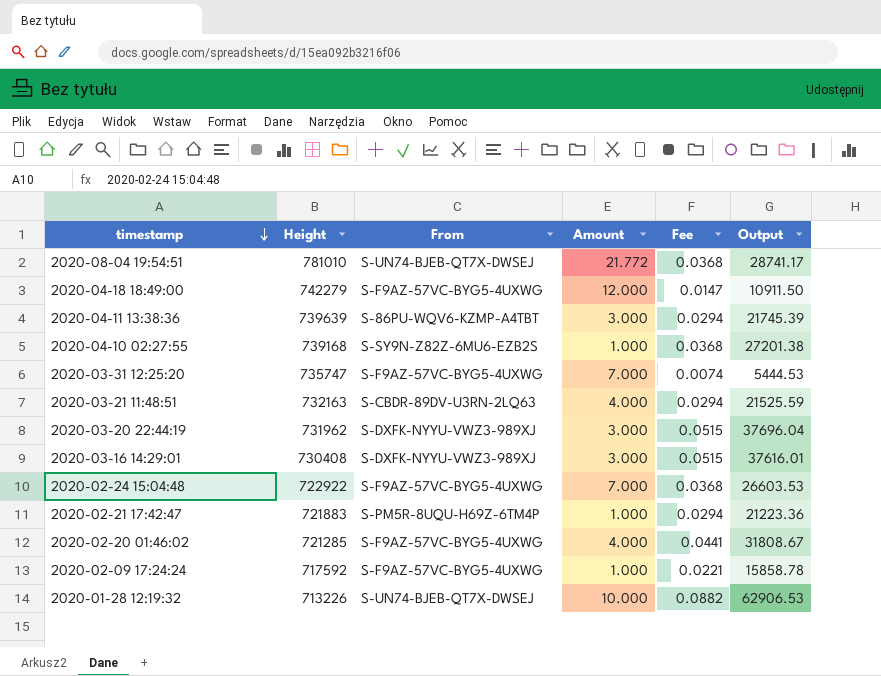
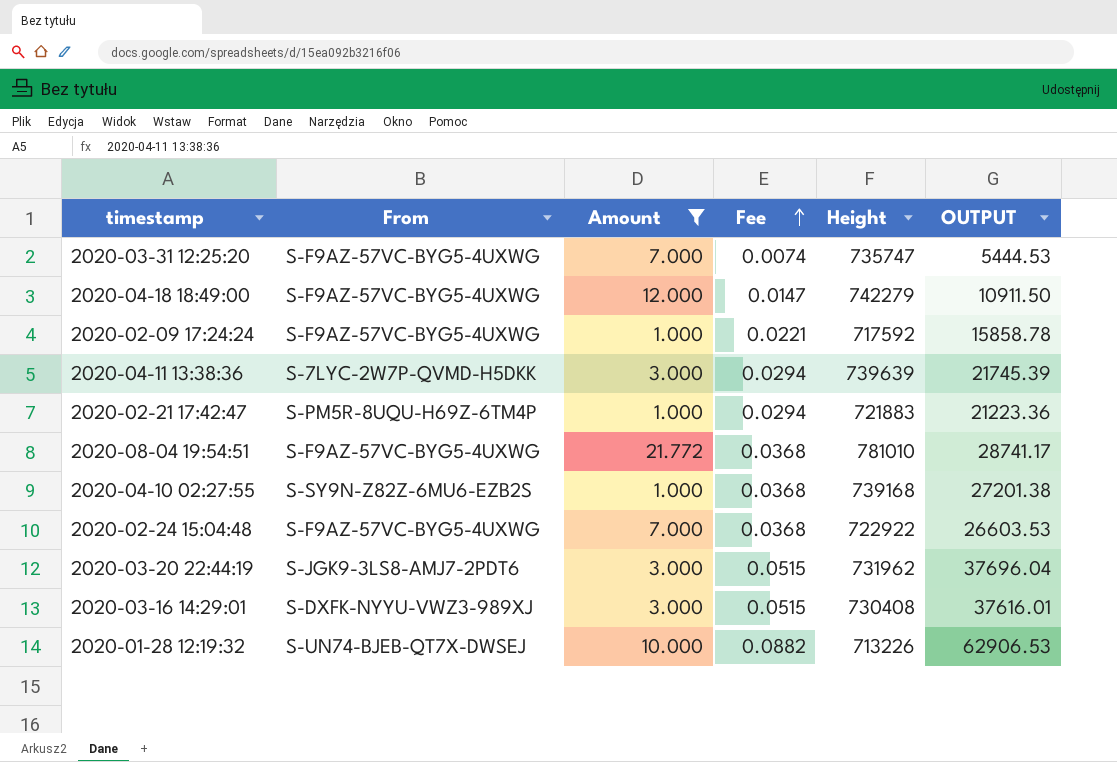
filter: none -> Amount != 4.000
row order: timestamp descending -> Fee ascending
column Height | position: 2 -> 5
column name: Output -> OUTPUT
2020-04-11 13:38:36 | From: S-86PU-WQV6-KZMP-A4TBT -> S-7LYC-2W7P-QVMD-H5DKK
2020-08-04 19:54:51 | From: S-UN74-BJEB-QT7X-DWSEJ -> S-F9AZ-57VC-BYG5-4UXWG
2020-03-20 22:44:19 | From: S-DXFK-NYYU-VWZ3-989XJ -> S-JGK9-3LS8-AMJ7-2PDT6

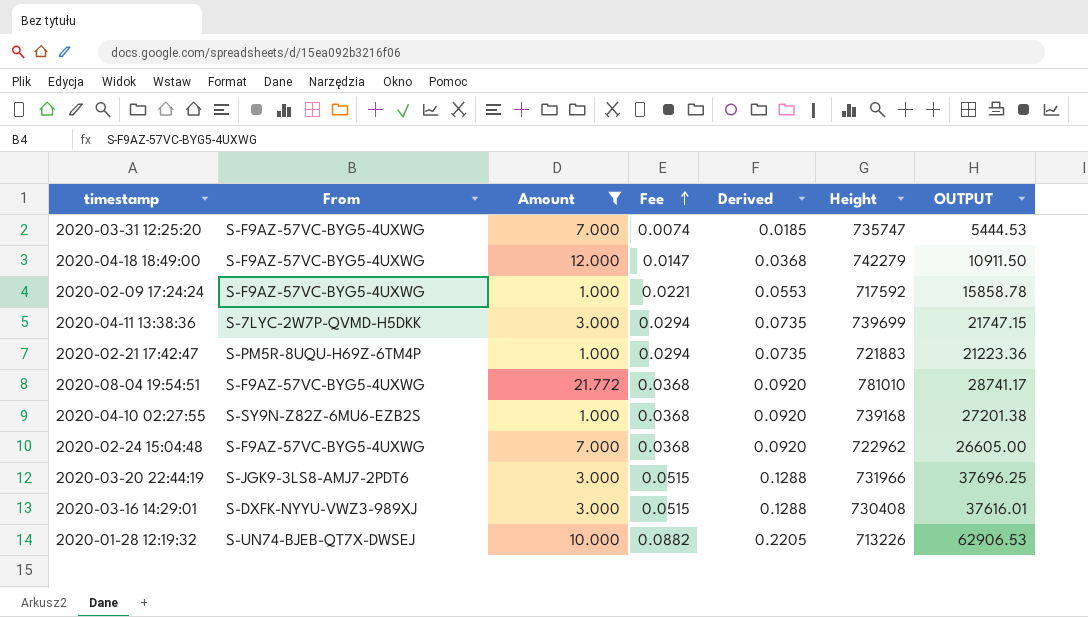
column Derived | formula: none -> [Fee] * 2.5
2020-04-11 13:38:36 | Height: 739639 -> 739699
2020-04-11 13:38:36 | OUTPUT: 21745.39 -> 21747.15
2020-02-24 15:04:48 | Height: 722922 -> 722962
2020-02-24 15:04:48 | OUTPUT: 26603.53 -> 26605.00
2020-03-20 22:44:19 | Height: 731962 -> 731966
2020-03-20 22:44:19 | OUTPUT: 37696.04 -> 37696.25

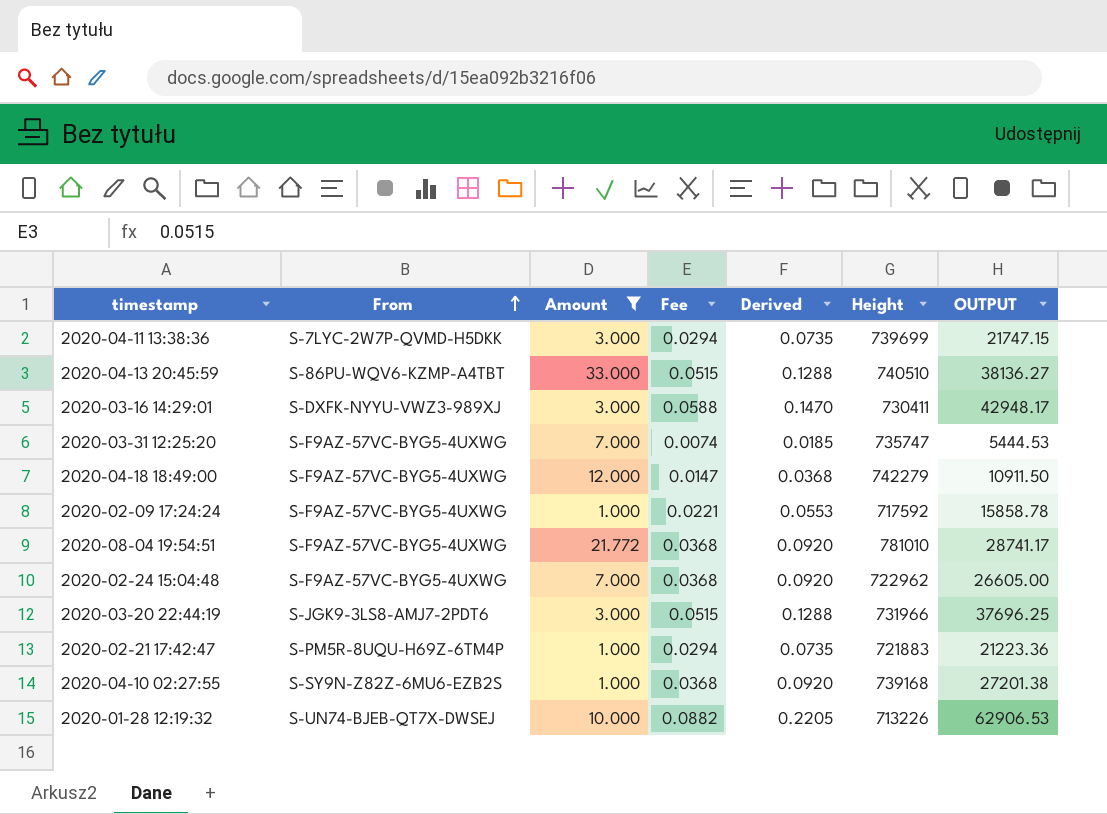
row order: Fee ascending -> From ascending
row 2020-04-13 20:45:59: none -> S-86PU-WQV6-KZMP-A4TBT | 33.000 | 0.0515 | 0.1288 | 740510 | 38136.27
2020-03-16 14:29:01 | Fee: 0.0515 -> 0.0588
2020-03-16 14:29:01 | Derived: 0.1288 -> 0.1470
2020-03-16 14:29:01 | Height: 730408 -> 730411
2020-03-16 14:29:01 | OUTPUT: 37616.01 -> 42948.17

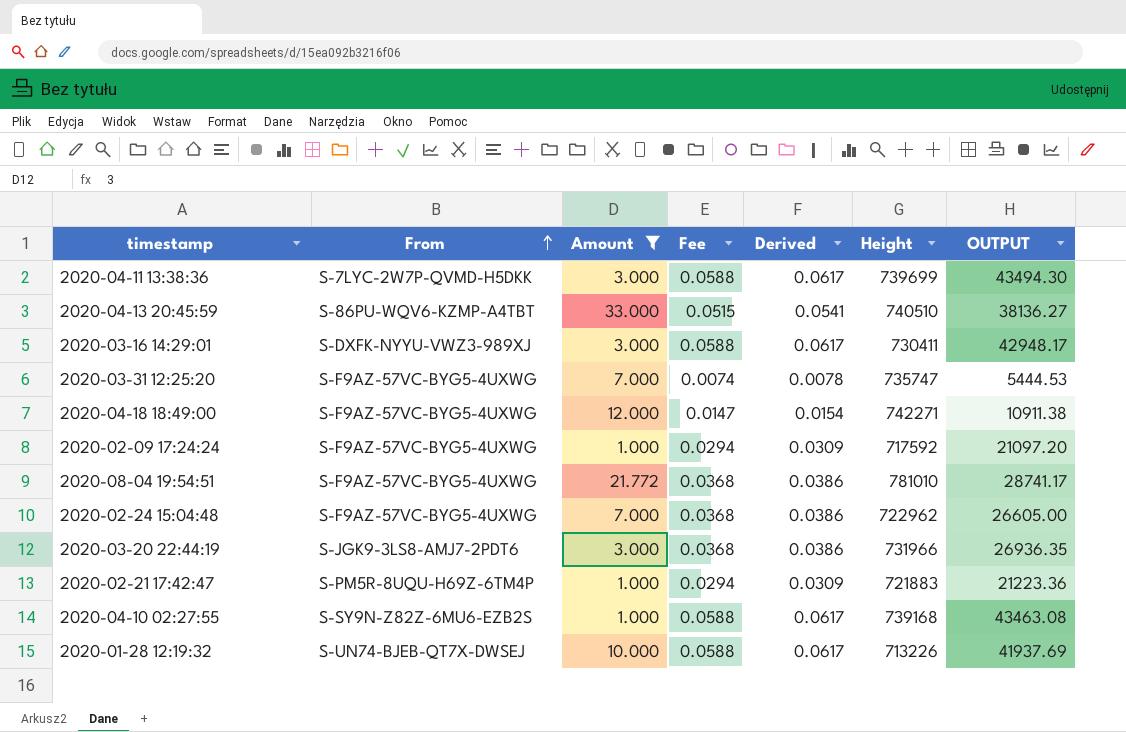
column Derived | formula: [Fee] * 2.5 -> [Fee] * 1.05
2020-04-11 13:38:36 | Fee: 0.0294 -> 0.0588
2020-04-11 13:38:36 | OUTPUT: 21747.15 -> 43494.30
2020-04-18 18:49:00 | Height: 742279 -> 742271
2020-04-18 18:49:00 | OUTPUT: 10911.50 -> 10911.38
2020-02-09 17:24:24 | Fee: 0.0221 -> 0.0294
2020-02-09 17:24:24 | OUTPUT: 15858.78 -> 21097.20
2020-03-20 22:44:19 | Fee: 0.0515 -> 0.0368
2020-03-20 22:44:19 | OUTPUT: 37696.25 -> 26936.35
2020-04-10 02:27:55 | Fee: 0.0368 -> 0.0588
2020-04-10 02:27:55 | OUTPUT: 27201.38 -> 43463.08
2020-01-28 12:19:32 | Fee: 0.0882 -> 0.0588
2020-01-28 12:19:32 | OUTPUT: 62906.53 -> 41937.69

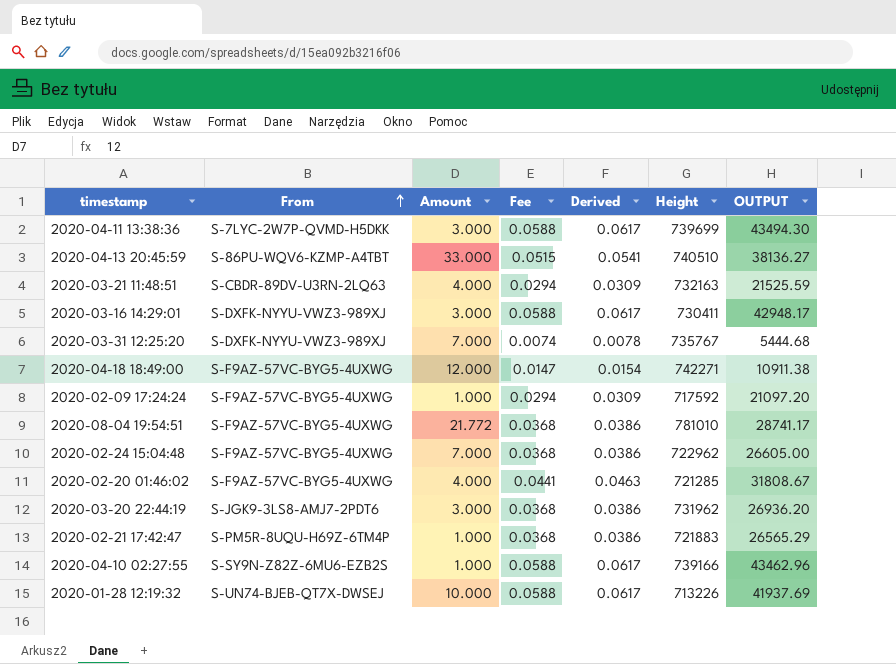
filter: Amount != 4.000 -> none
2020-03-31 12:25:20 | From: S-F9AZ-57VC-BYG5-4UXWG -> S-DXFK-NYYU-VWZ3-989XJ
2020-03-31 12:25:20 | Height: 735747 -> 735767
2020-03-31 12:25:20 | OUTPUT: 5444.53 -> 5444.68
2020-03-20 22:44:19 | Height: 731966 -> 731962
2020-03-20 22:44:19 | OUTPUT: 26936.35 -> 26936.20
2020-02-21 17:42:47 | Fee: 0.0294 -> 0.0368
2020-02-21 17:42:47 | Derived: 0.0309 -> 0.0386
2020-02-21 17:42:47 | OUTPUT: 21223.36 -> 26565.29
2020-04-10 02:27:55 | Height: 739168 -> 739166
2020-04-10 02:27:55 | OUTPUT: 43463.08 -> 43462.96

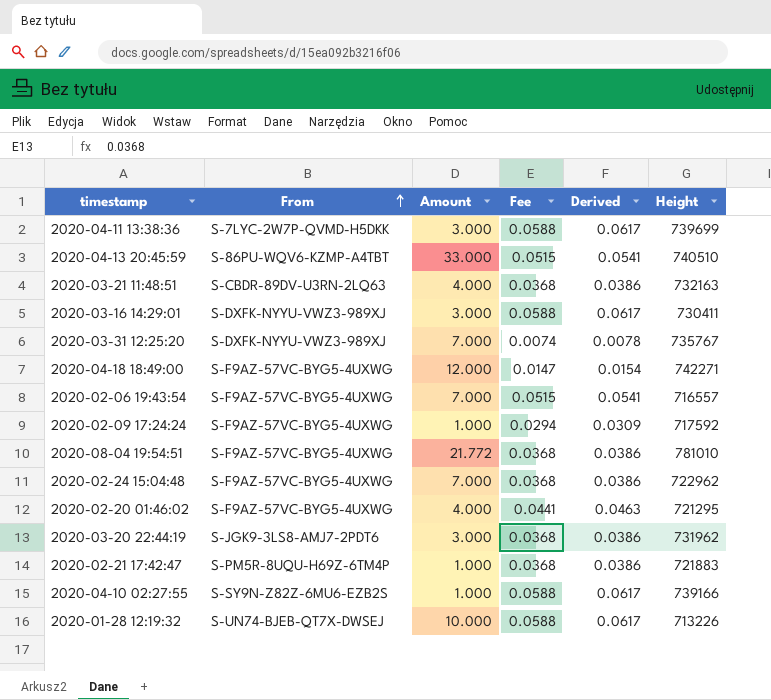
column OUTPUT | formula: [Fee] * [Height] -> none
2020-03-21 11:48:51 | Fee: 0.0294 -> 0.0368
2020-03-21 11:48:51 | Derived: 0.0309 -> 0.0386
row 2020-02-06 19:43:54: none -> S-F9AZ-57VC-BYG5-4UXWG | 7.000 | 0.0515 | 0.0541 | 716557
2020-02-20 01:46:02 | Height: 721285 -> 721295

